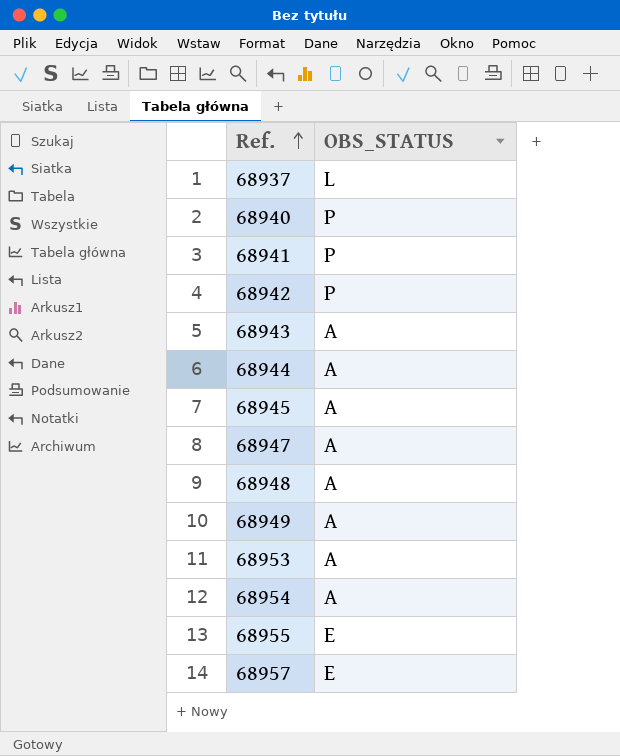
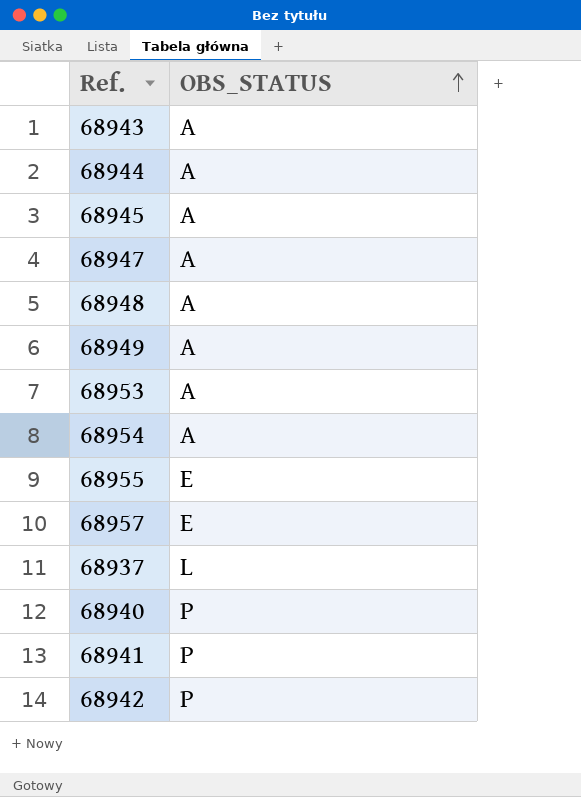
row order: Ref. ascending -> OBS_STATUS ascending

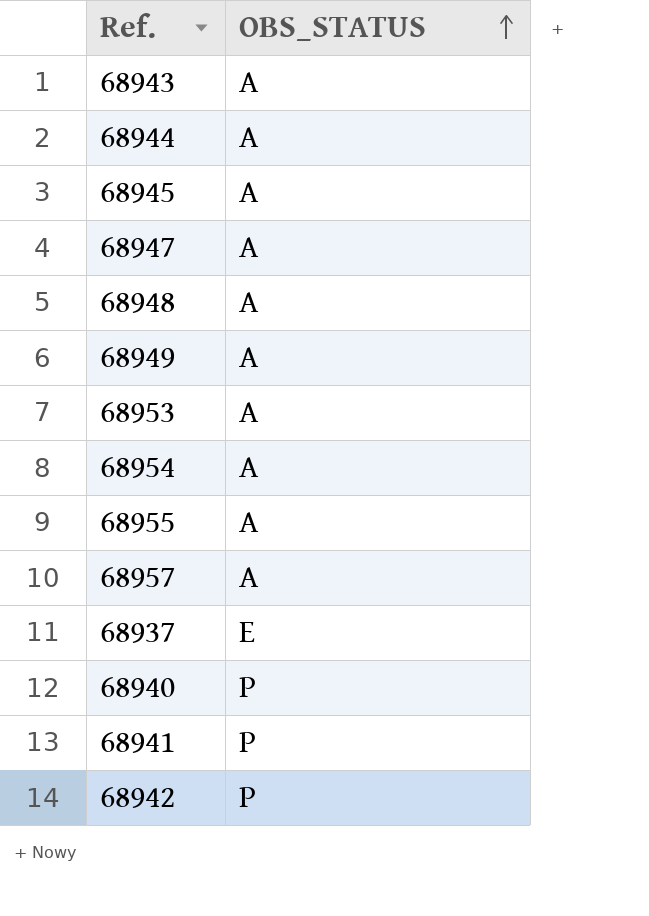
68955 | OBS_STATUS: E -> A
68957 | OBS_STATUS: E -> A
68937 | OBS_STATUS: L -> E

